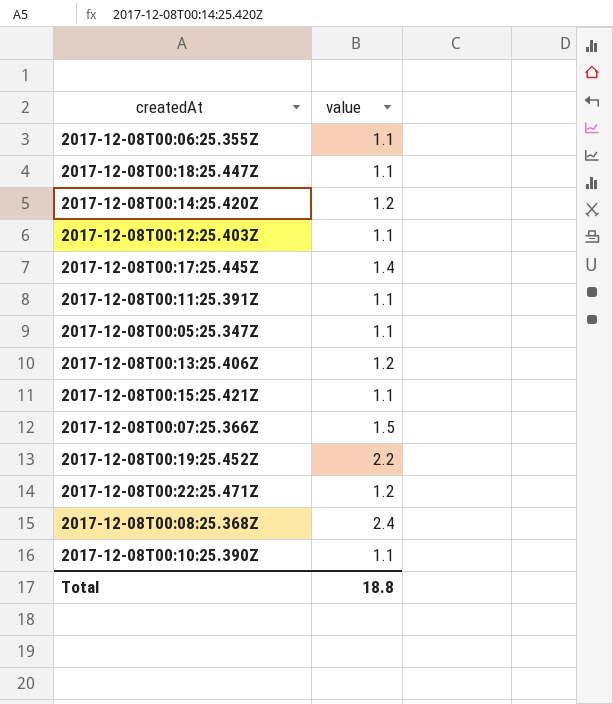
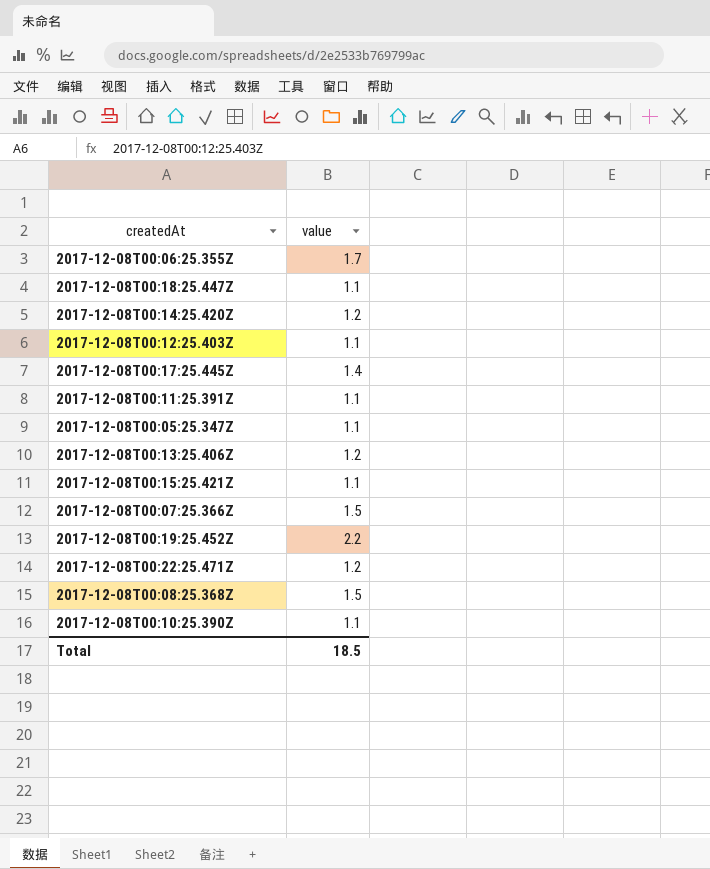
2017-12-08T00:06:25.355Z | value: 1.1 -> 1.7
2017-12-08T00:08:25.368Z | value: 2.4 -> 1.5
Total | value: 18.8 -> 18.5

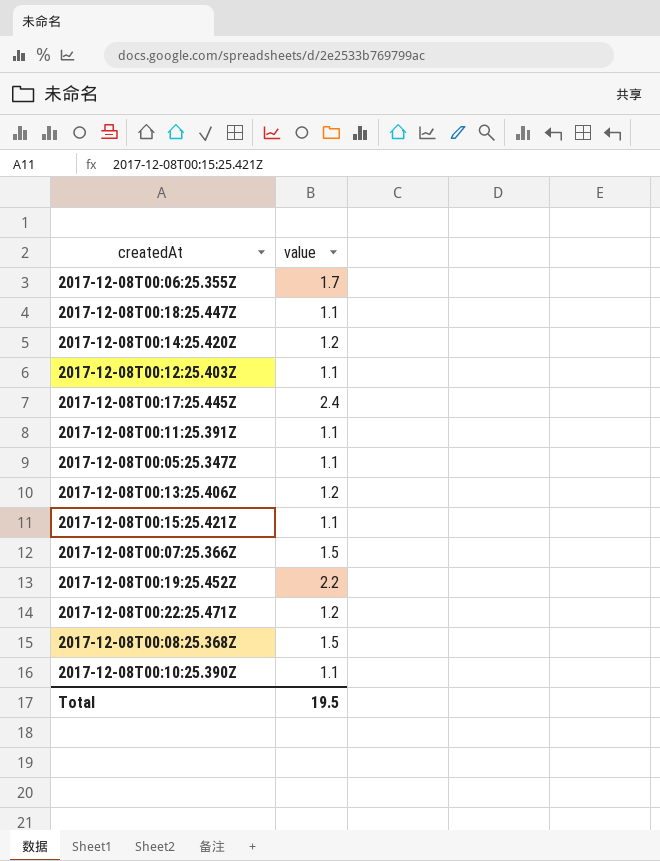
2017-12-08T00:17:25.445Z | value: 1.4 -> 2.4
Total | value: 18.5 -> 19.5

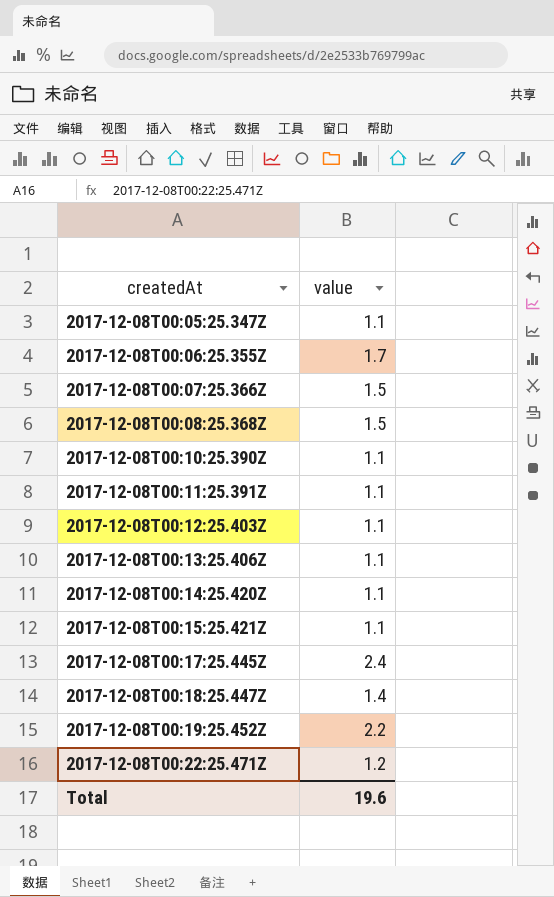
row order: none -> createdAt ascending
2017-12-08T00:13:25.406Z | value: 1.2 -> 1.1
2017-12-08T00:14:25.420Z | value: 1.2 -> 1.1
2017-12-08T00:18:25.447Z | value: 1.1 -> 1.4
Total | value: 19.5 -> 19.6

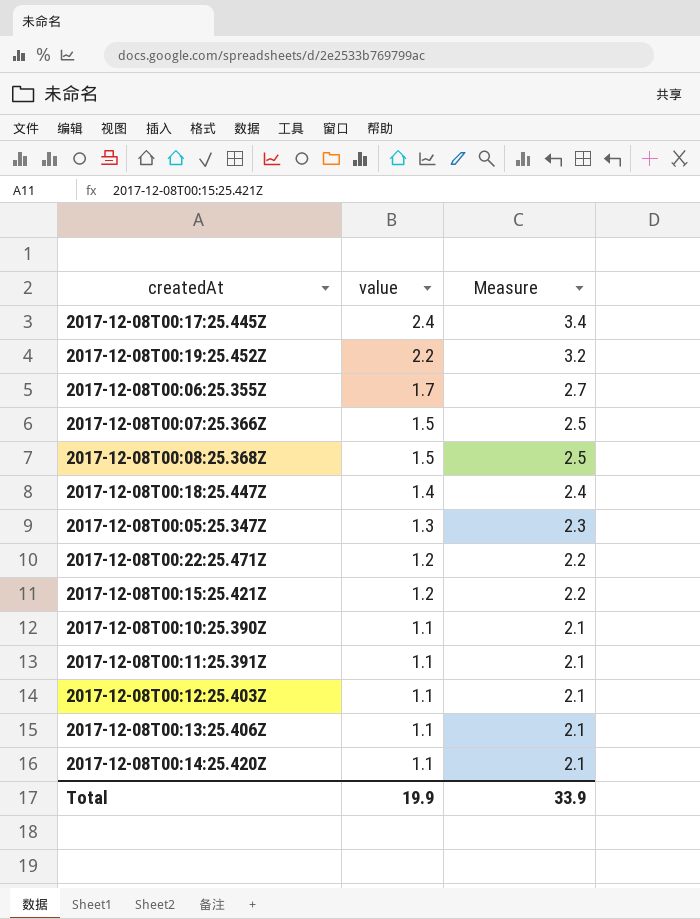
row order: createdAt ascending -> value descending
column Measure | formula: none -> [value] + 1
2017-12-08T00:05:25.347Z | value: 1.1 -> 1.3
2017-12-08T00:15:25.421Z | value: 1.1 -> 1.2
Total | value: 19.6 -> 19.9

